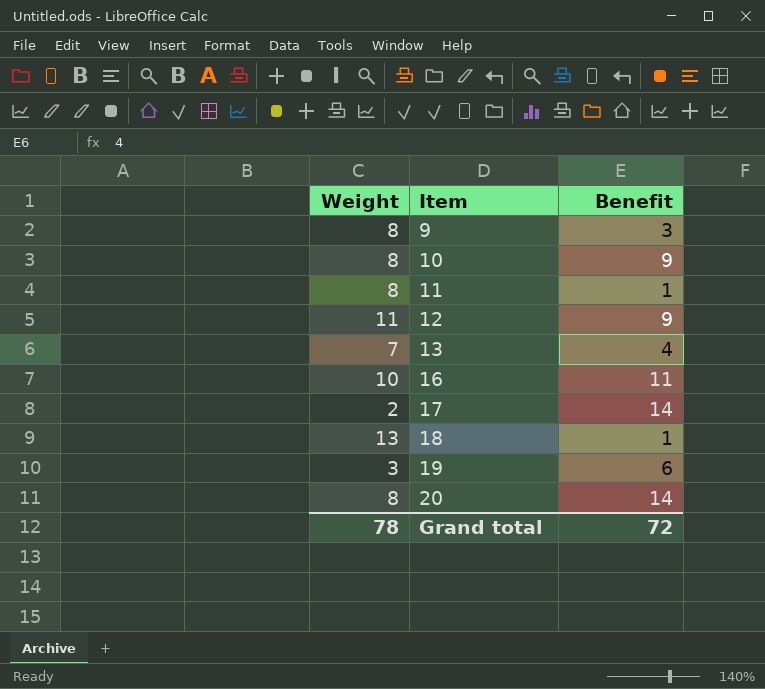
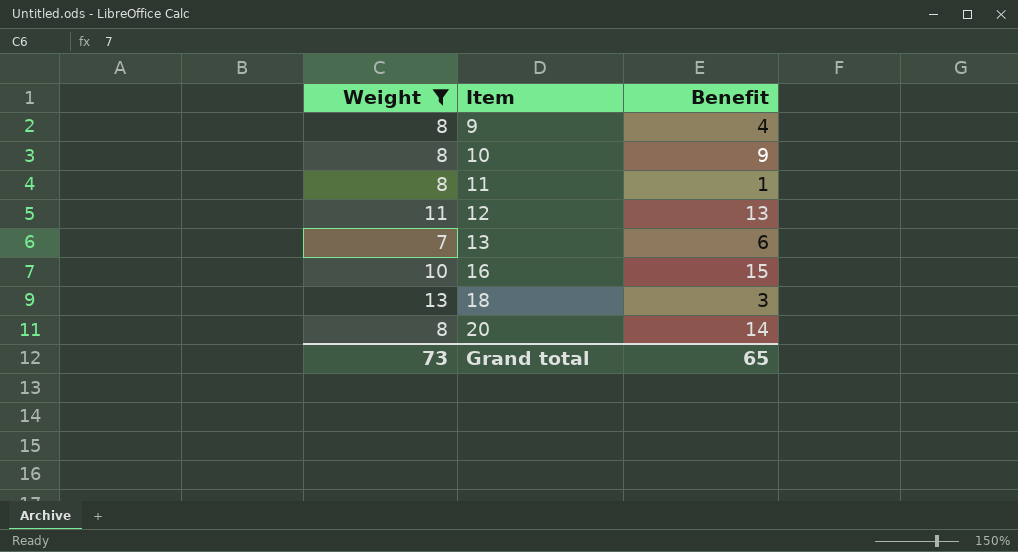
filter: none -> Weight >= 7
9 | Benefit: 3 -> 4
12 | Benefit: 9 -> 13
13 | Benefit: 4 -> 6
16 | Benefit: 11 -> 15
18 | Benefit: 1 -> 3
Grand total | Weight: 78 -> 73
Grand total | Benefit: 72 -> 65

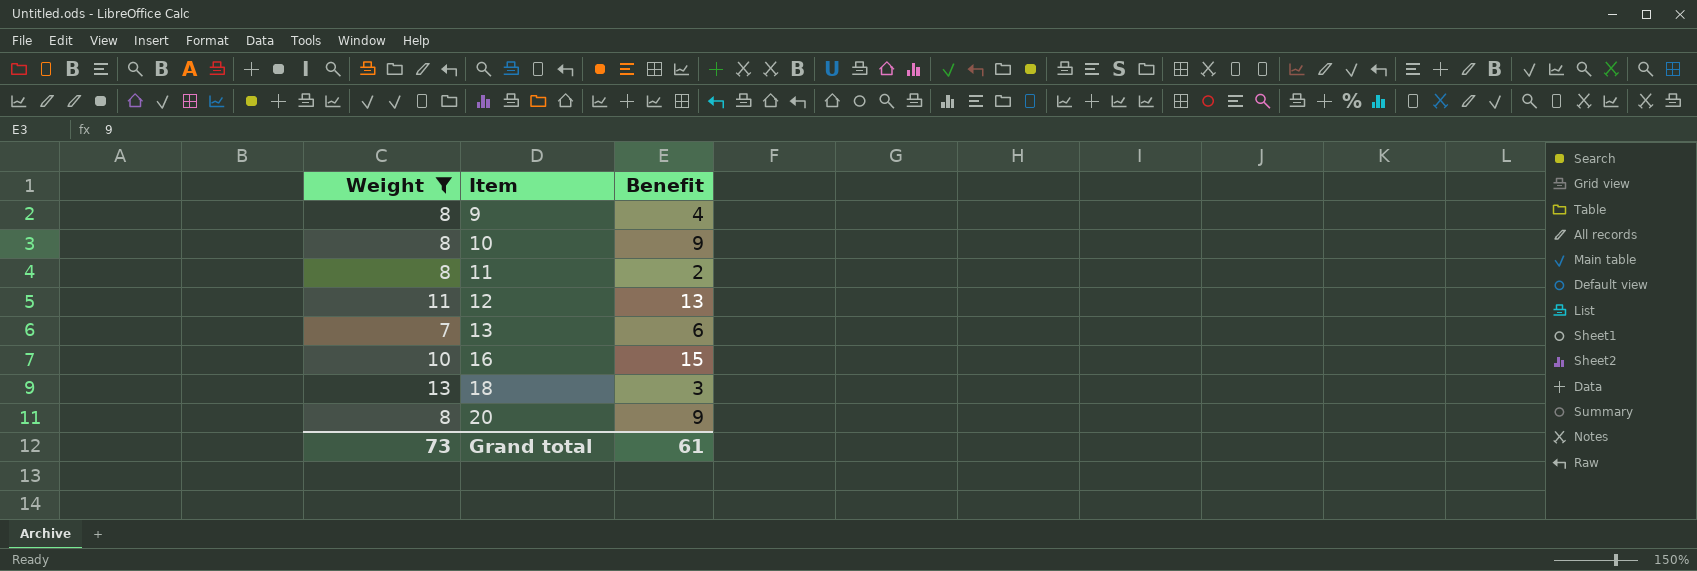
11 | Benefit: 1 -> 2
20 | Benefit: 14 -> 9
Grand total | Benefit: 65 -> 61

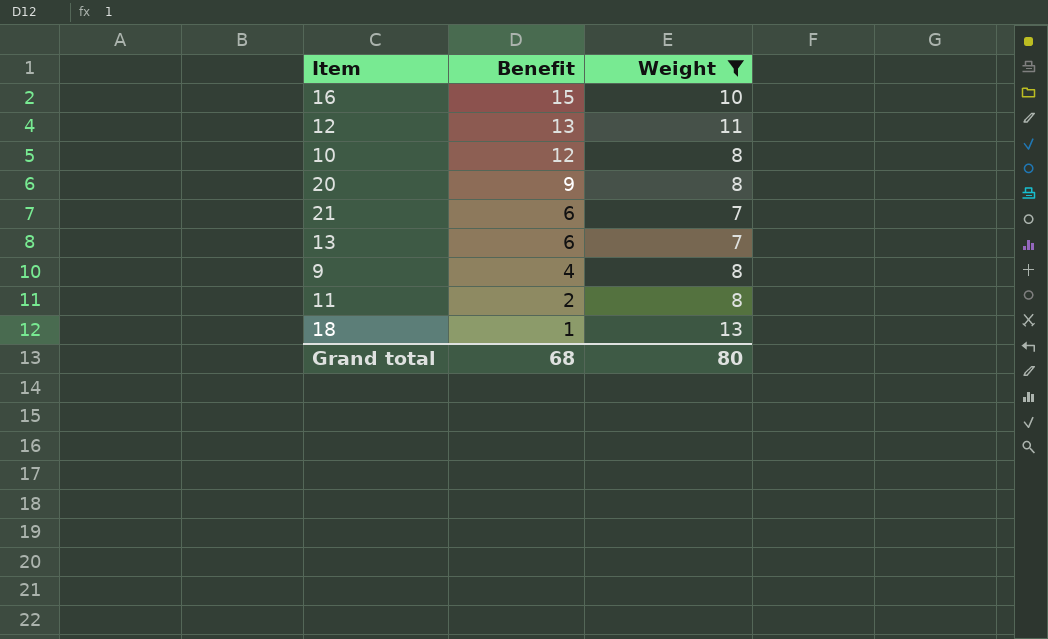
row order: Item ascending -> Benefit descending
column Weight | position: 1 -> 3
10 | Benefit: 9 -> 12
row 21: none -> 6 | 7
18 | Benefit: 3 -> 1
Grand total | Benefit: 61 -> 68
Grand total | Weight: 73 -> 80

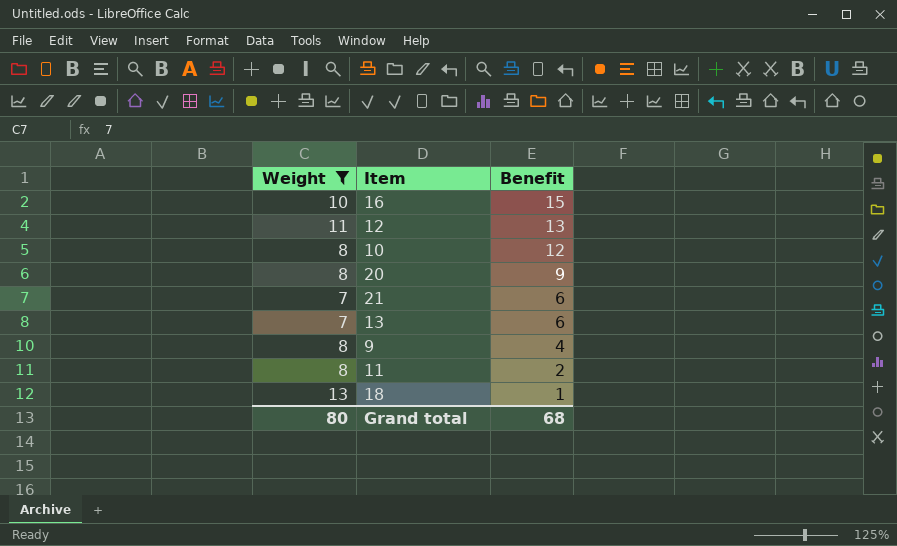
column Weight | position: 3 -> 1

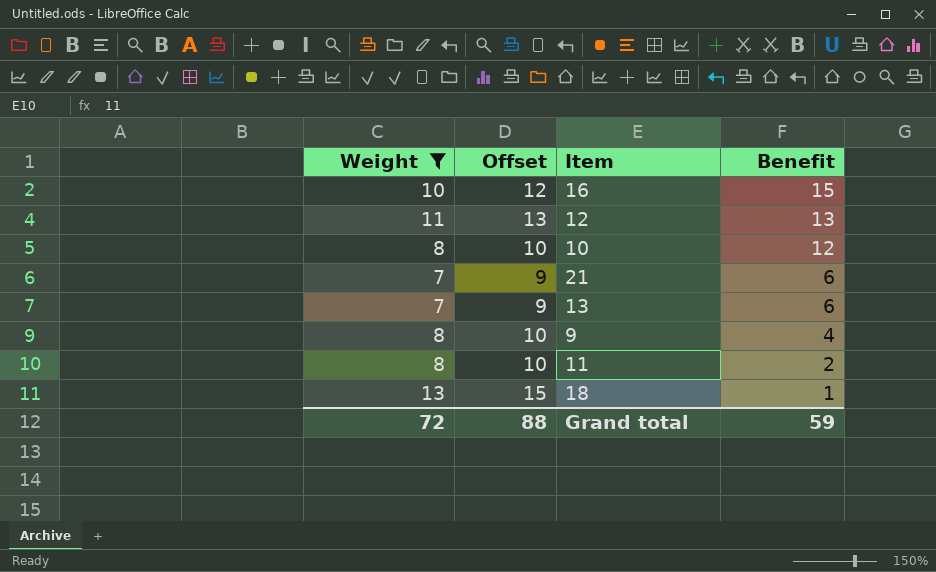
column Offset | formula: none -> [Weight] + 2
row 20: 8 | 9 -> none
Grand total | Weight: 80 -> 72
Grand total | Benefit: 68 -> 59

